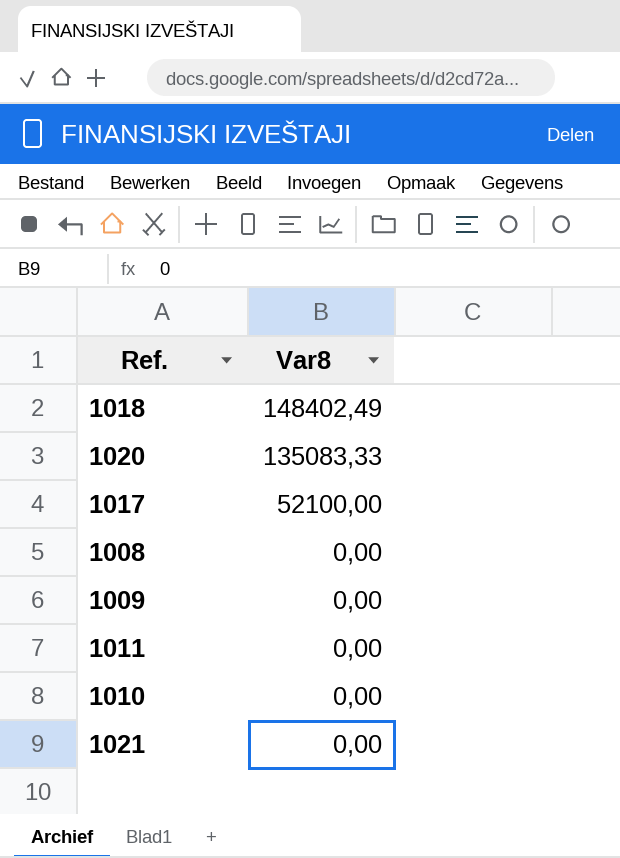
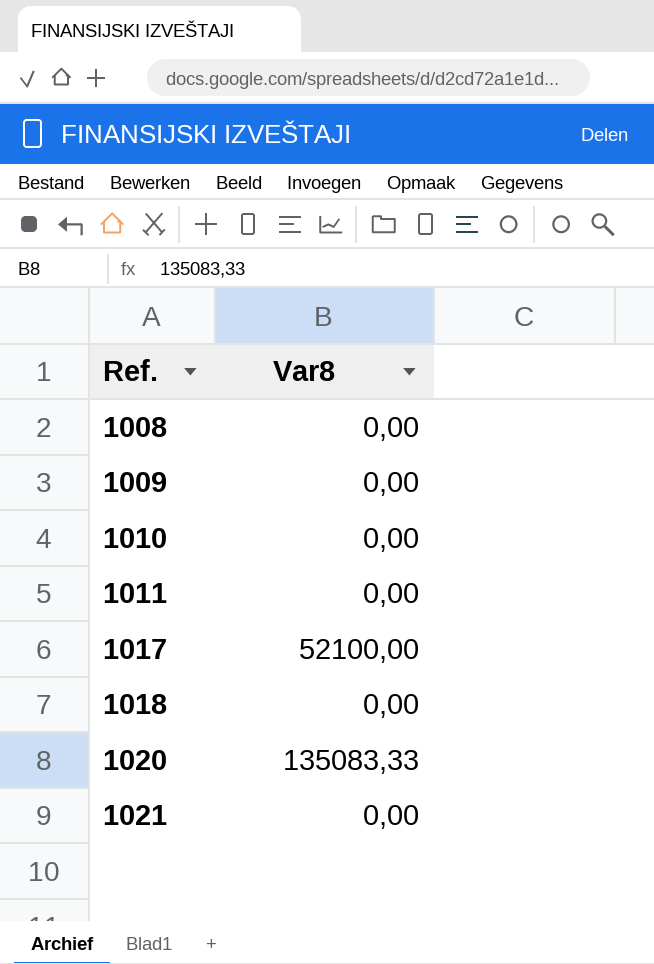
row order: Var8 descending -> Ref. ascending
1018 | Var8: 148402,49 -> 0,00

